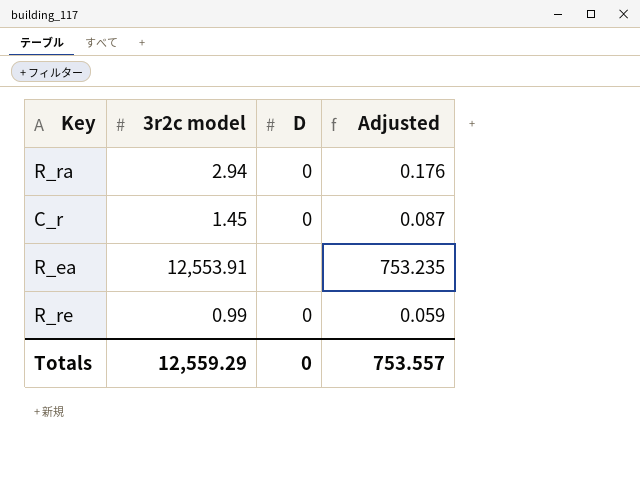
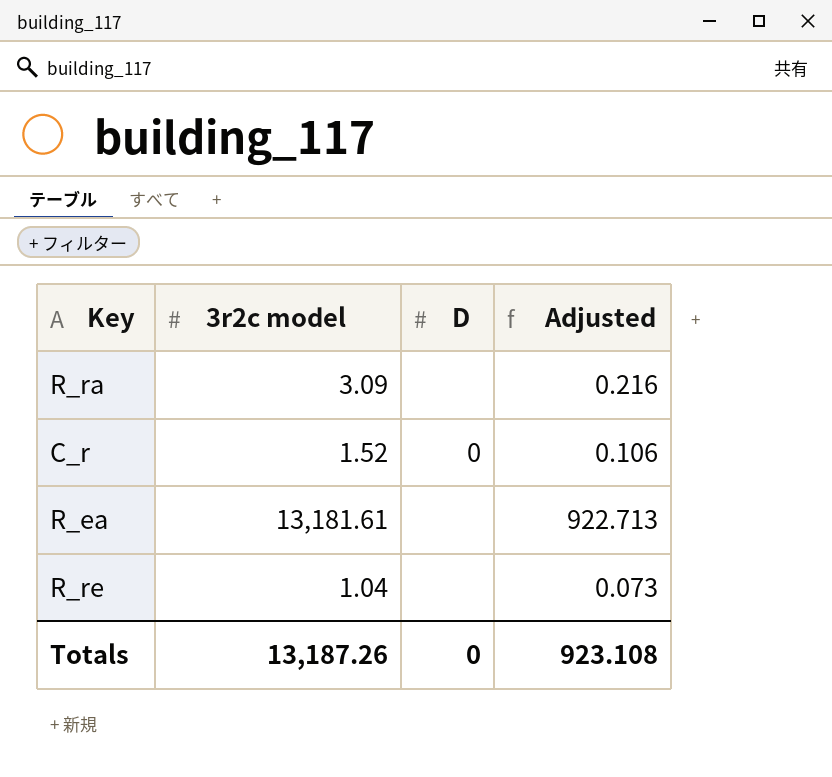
column Adjusted | formula: [3r2c model] * 0.06 -> [3r2c model] * 0.07
R_ra | 3r2c model: 2.94 -> 3.09
R_ra | D: 0 -> none
C_r | 3r2c model: 1.45 -> 1.52
R_ea | 3r2c model: 12,553.91 -> 13,181.61
R_re | 3r2c model: 0.99 -> 1.04
R_re | D: 0 -> none
Totals | 3r2c model: 12,559.29 -> 13,187.26
Totals | Adjusted: 753.557 -> 923.108

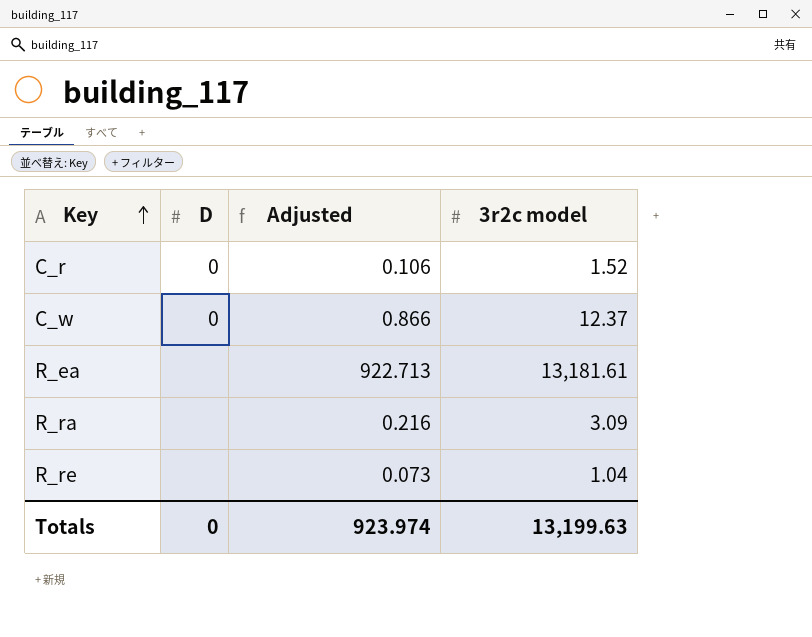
row order: none -> Key ascending
column 3r2c model | position: 2 -> 4
row C_w: none -> 0 | 0.866 | 12.37
Totals | Adjusted: 923.108 -> 923.974
Totals | 3r2c model: 13,187.26 -> 13,199.63

